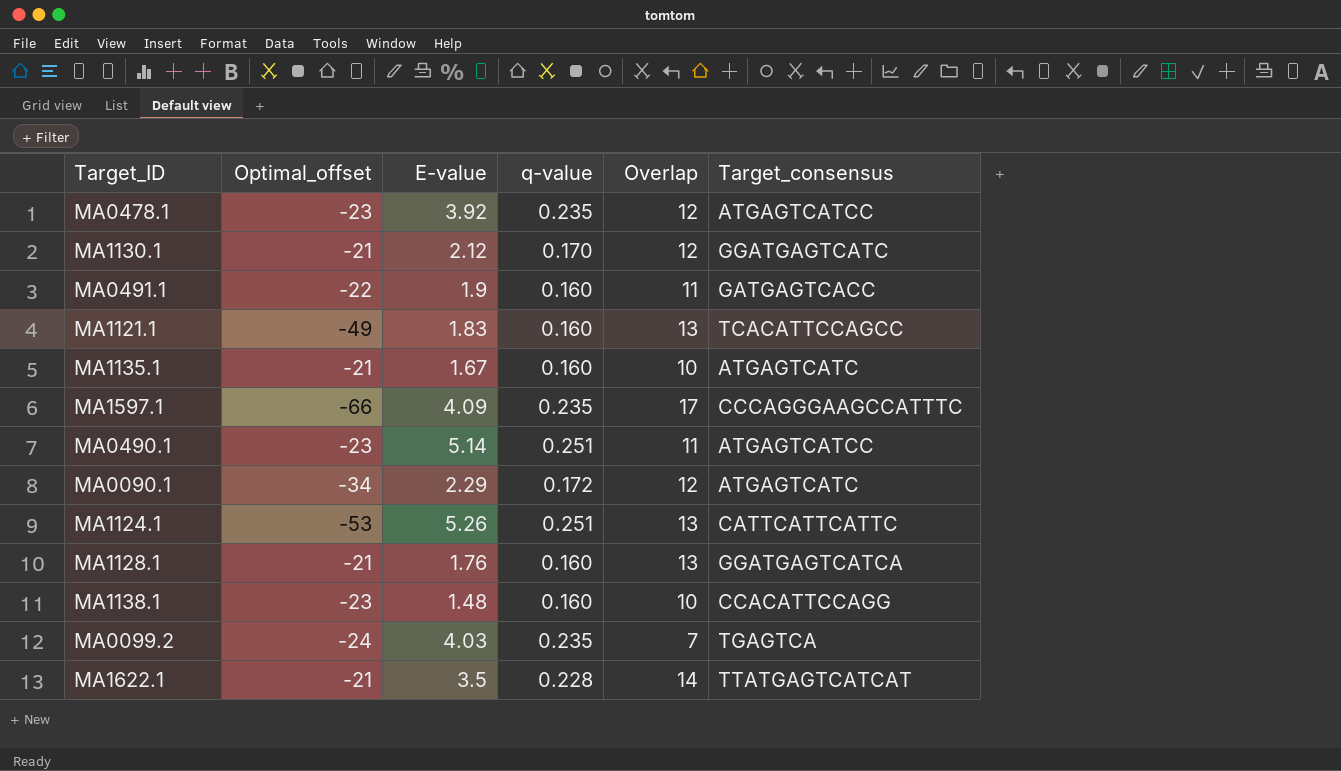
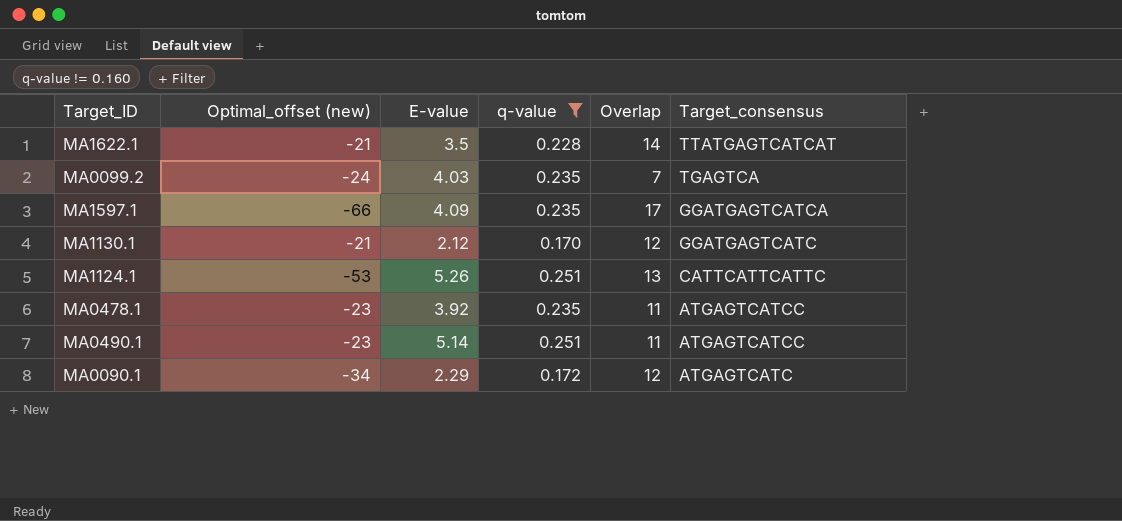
filter: none -> q-value != 0.160
row order: none -> Target_consensus descending
column name: Optimal_offset -> Optimal_offset (new)
MA1597.1 | Target_consensus: CCCAGGGAAGCCATTTC -> GGATGAGTCATCA
MA0478.1 | Overlap: 12 -> 11

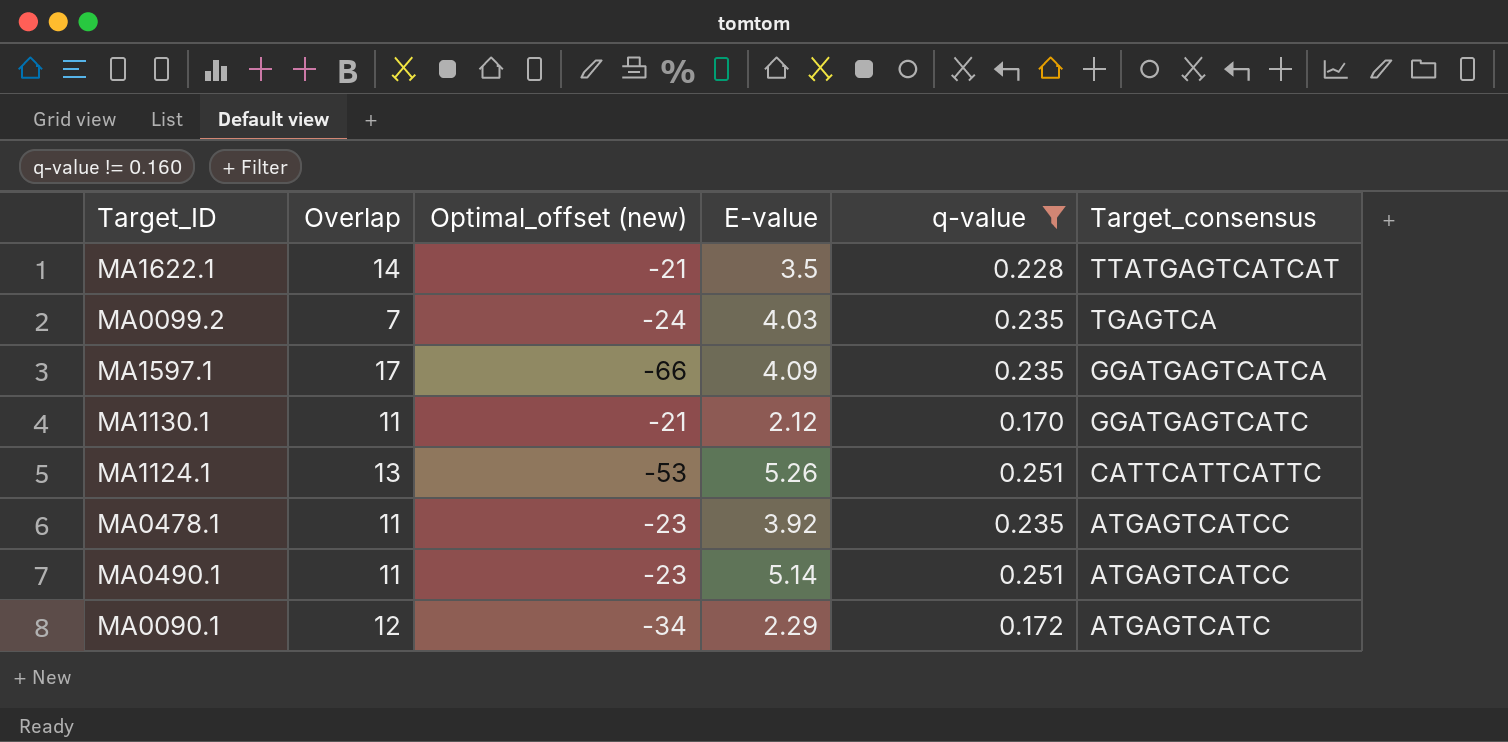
column Overlap | position: 5 -> 2
MA1130.1 | Overlap: 12 -> 11

